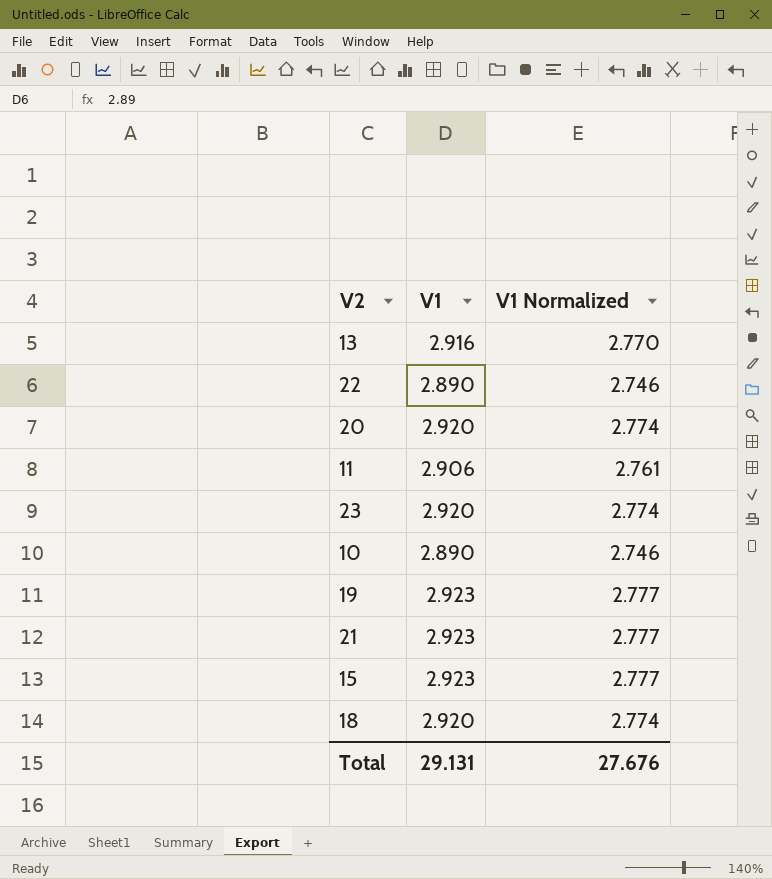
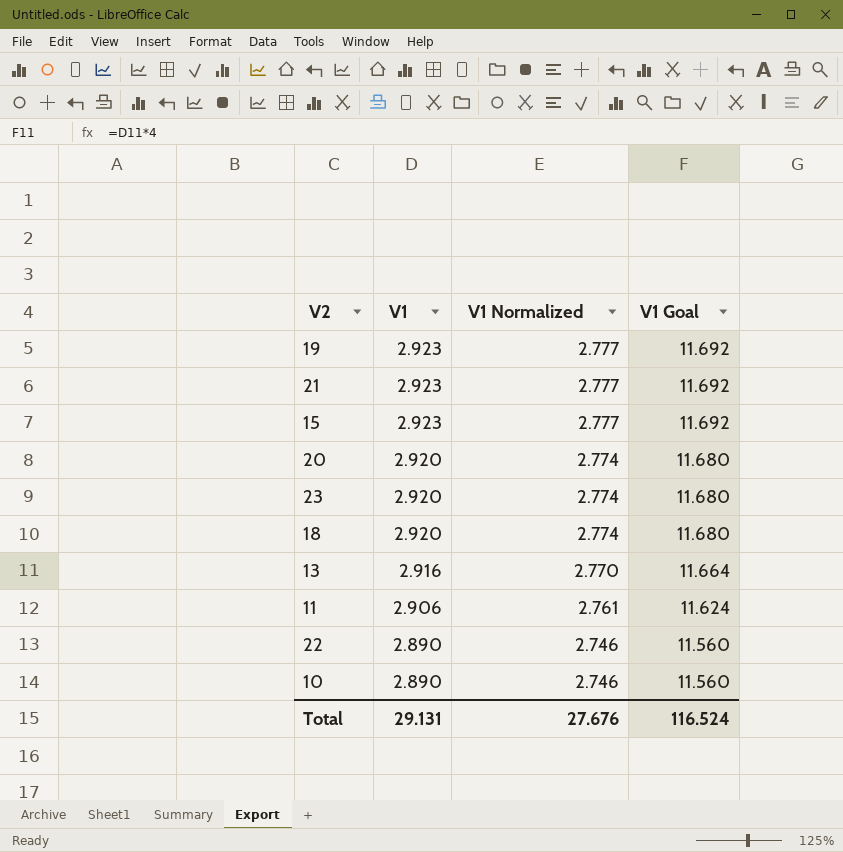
row order: none -> V1 descending
column V1 Goal | formula: none -> [V1] * 4

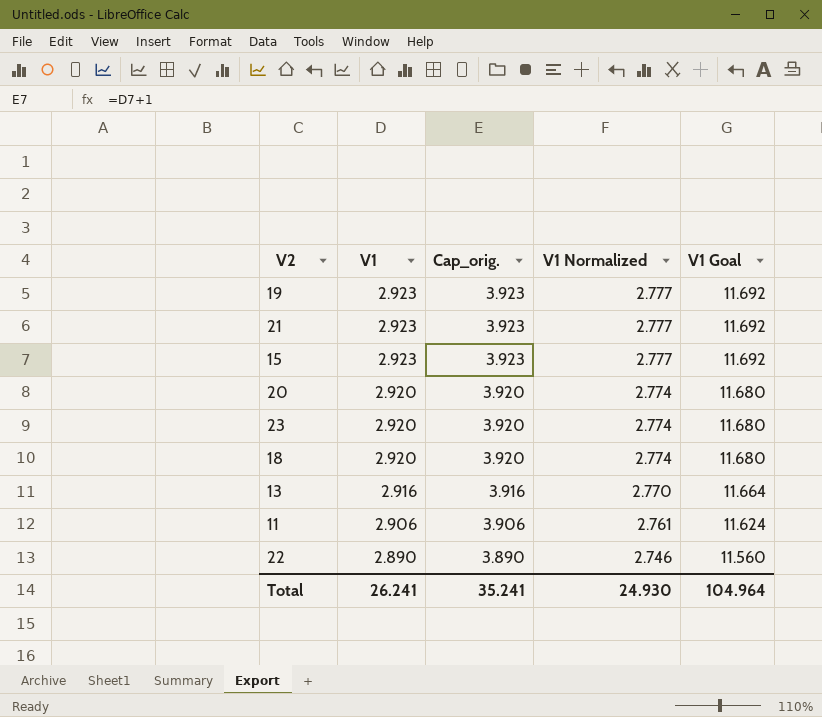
column Cap_orig. | formula: none -> [V1] + 1
row 10: 2.890 | 2.746 | 11.560 -> none
Total | V1: 29.131 -> 26.241
Total | V1 Normalized: 27.676 -> 24.930
Total | V1 Goal: 116.524 -> 104.964

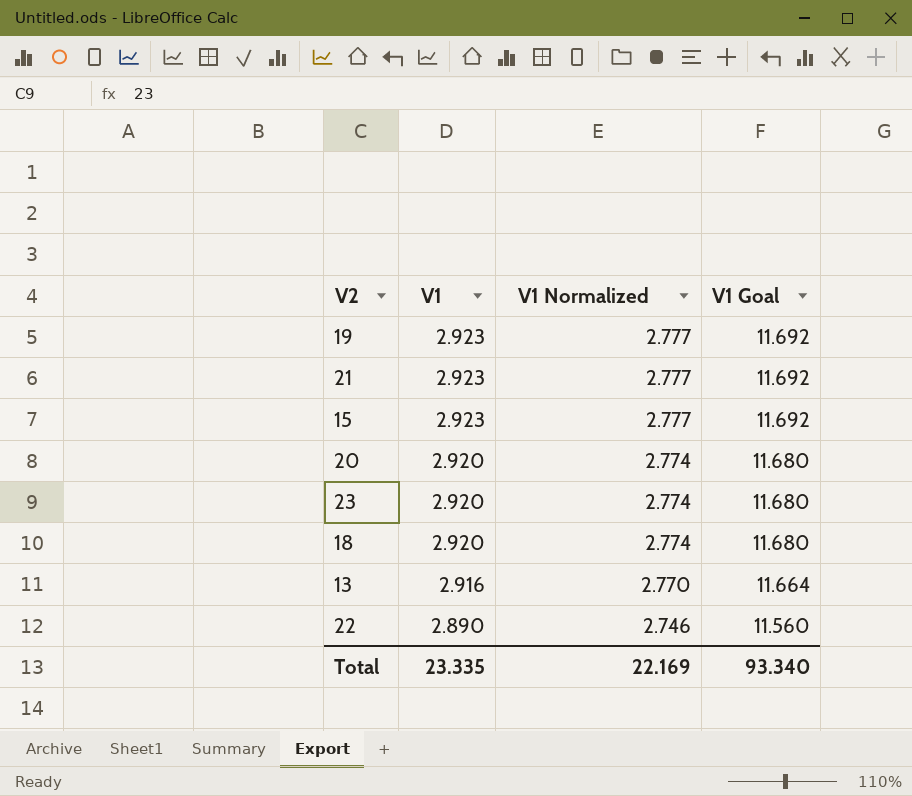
column Cap_orig. | formula: [V1] + 1 -> none
row 11: 2.906 | 3.906 | 2.761 | 11.624 -> none
Total | V1: 26.241 -> 23.335
Total | V1 Normalized: 24.930 -> 22.169
Total | V1 Goal: 104.964 -> 93.340

